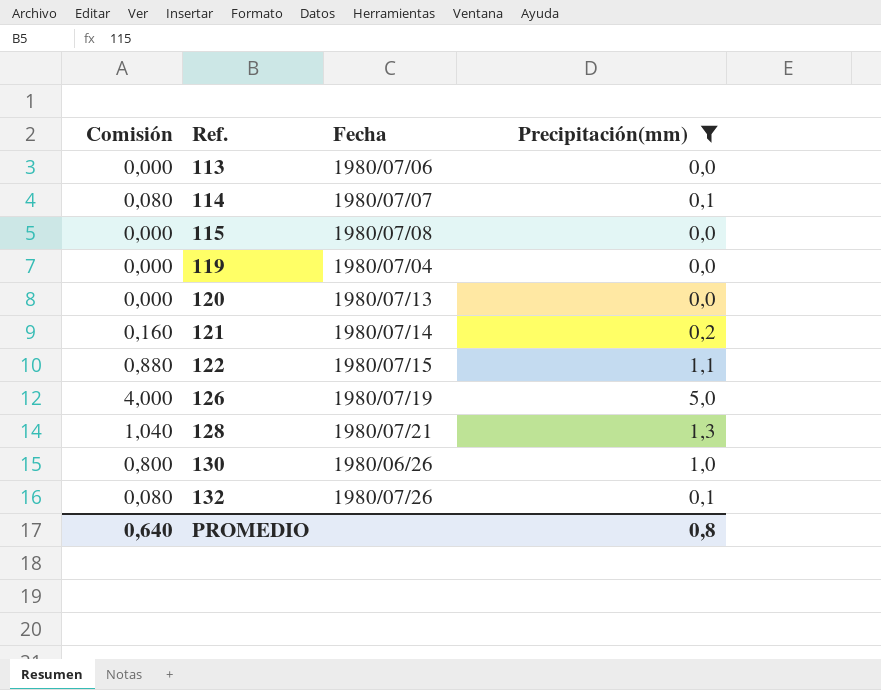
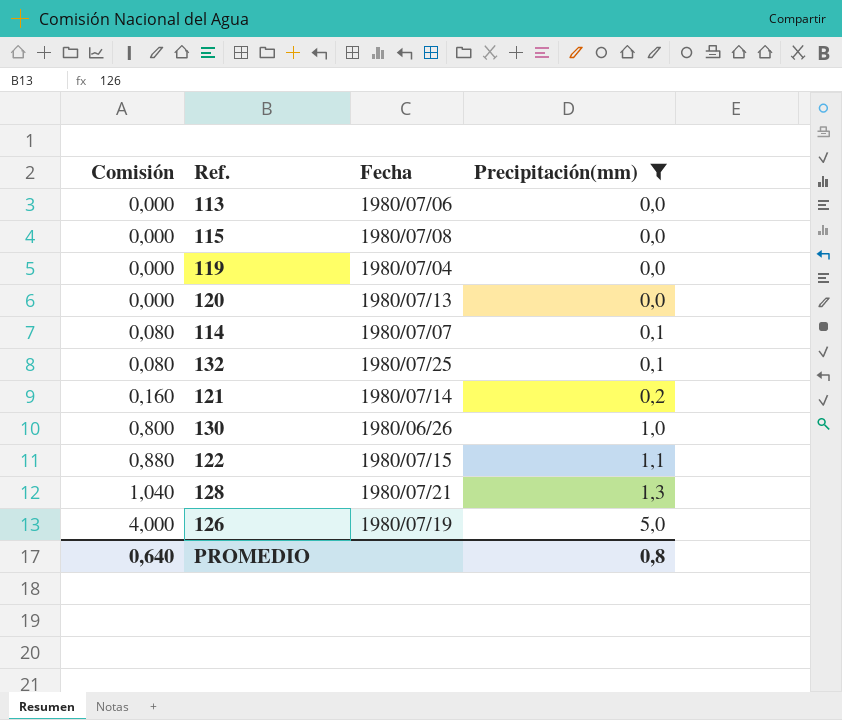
row order: Ref. ascending -> Comisión ascending
132 | Fecha: 1980/07/26 -> 1980/07/25

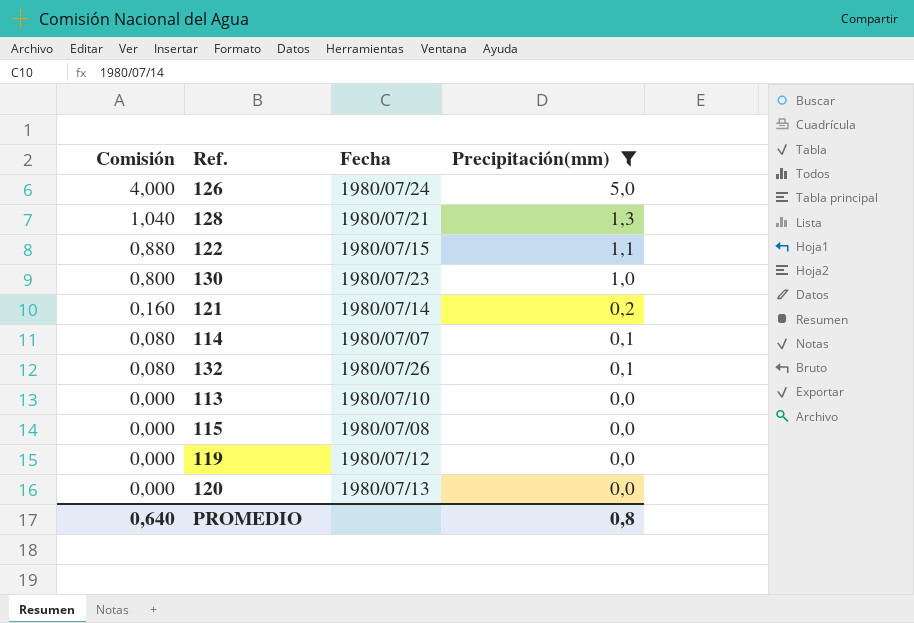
row order: Comisión ascending -> Comisión descending
126 | Fecha: 1980/07/19 -> 1980/07/24
130 | Fecha: 1980/06/26 -> 1980/07/23
132 | Fecha: 1980/07/25 -> 1980/07/26
113 | Fecha: 1980/07/06 -> 1980/07/10
119 | Fecha: 1980/07/04 -> 1980/07/12

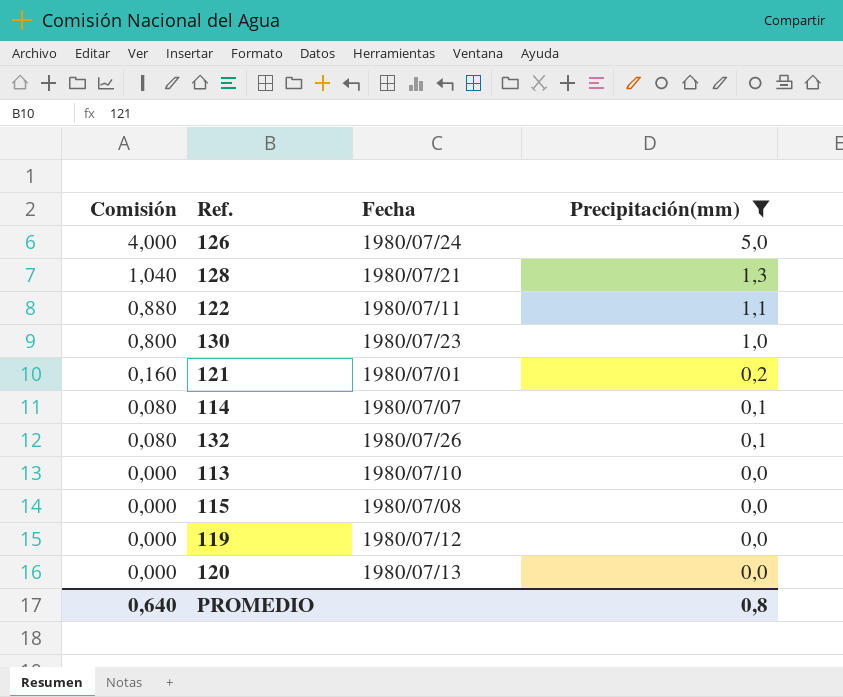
122 | Fecha: 1980/07/15 -> 1980/07/11
121 | Fecha: 1980/07/14 -> 1980/07/01

